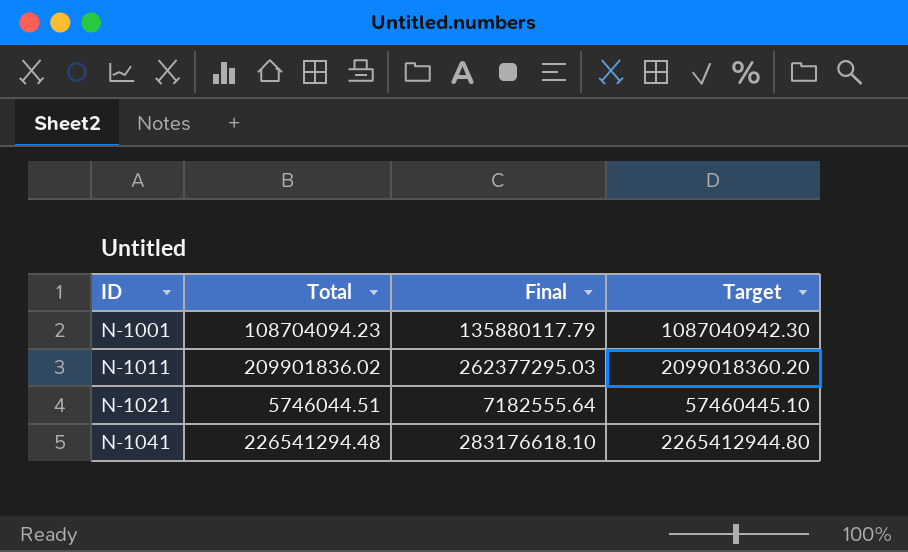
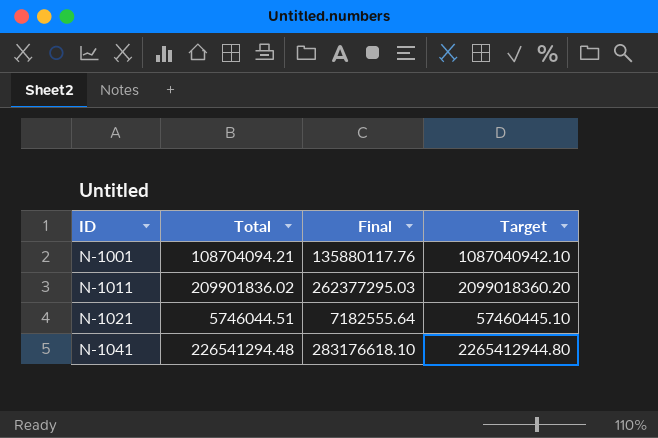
N-1001 | Total: 108704094.23 -> 108704094.21
N-1001 | Final: 135880117.79 -> 135880117.76
N-1001 | Target: 1087040942.30 -> 1087040942.10

